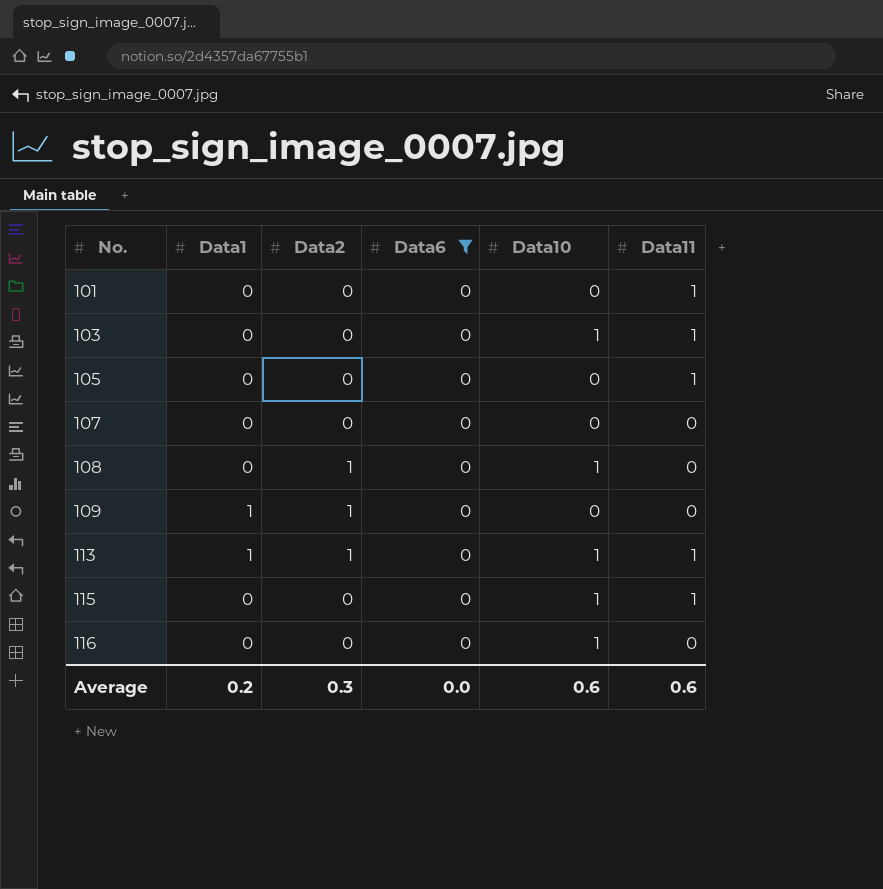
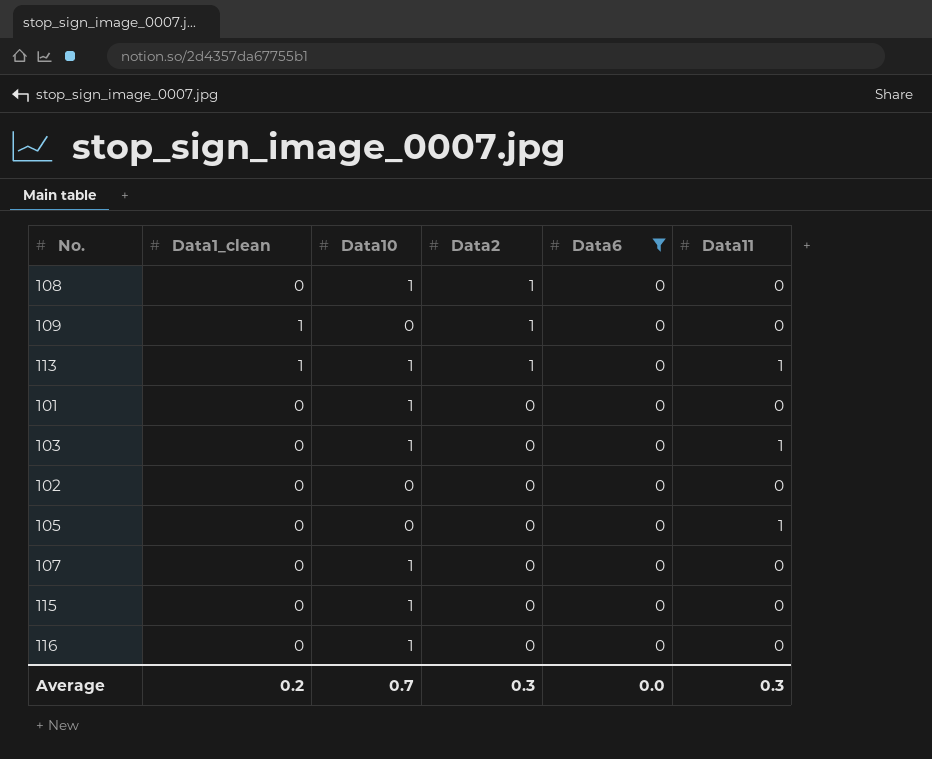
row order: No. ascending -> Data2 descending
column name: Data1 -> Data1_clean
column Data10 | position: 5 -> 3
101 | Data10: 0 -> 1
101 | Data11: 1 -> 0
row 102: none -> 0 | 0 | 0 | 0 | 0
107 | Data10: 0 -> 1
115 | Data11: 1 -> 0
Average | Data10: 0.6 -> 0.7
Average | Data11: 0.6 -> 0.3

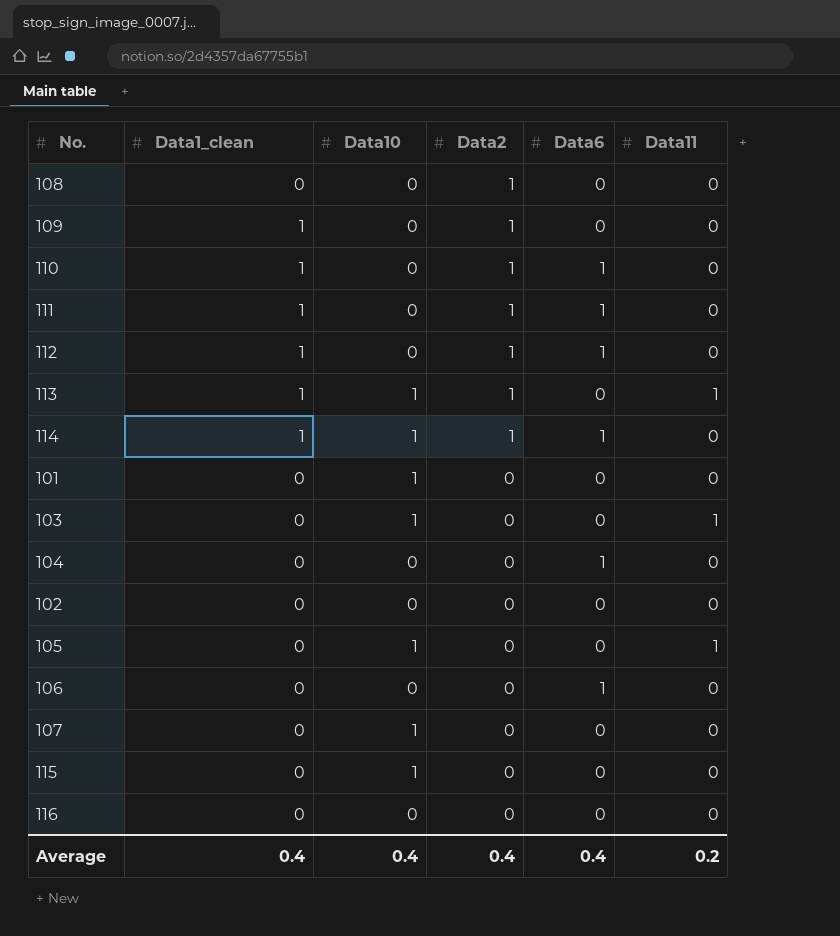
filter: Data6 = 0 -> none
108 | Data10: 1 -> 0
105 | Data10: 0 -> 1
116 | Data10: 1 -> 0
Average | Data1_clean: 0.2 -> 0.4
Average | Data10: 0.7 -> 0.4
Average | Data2: 0.3 -> 0.4
Average | Data6: 0.0 -> 0.4
Average | Data11: 0.3 -> 0.2

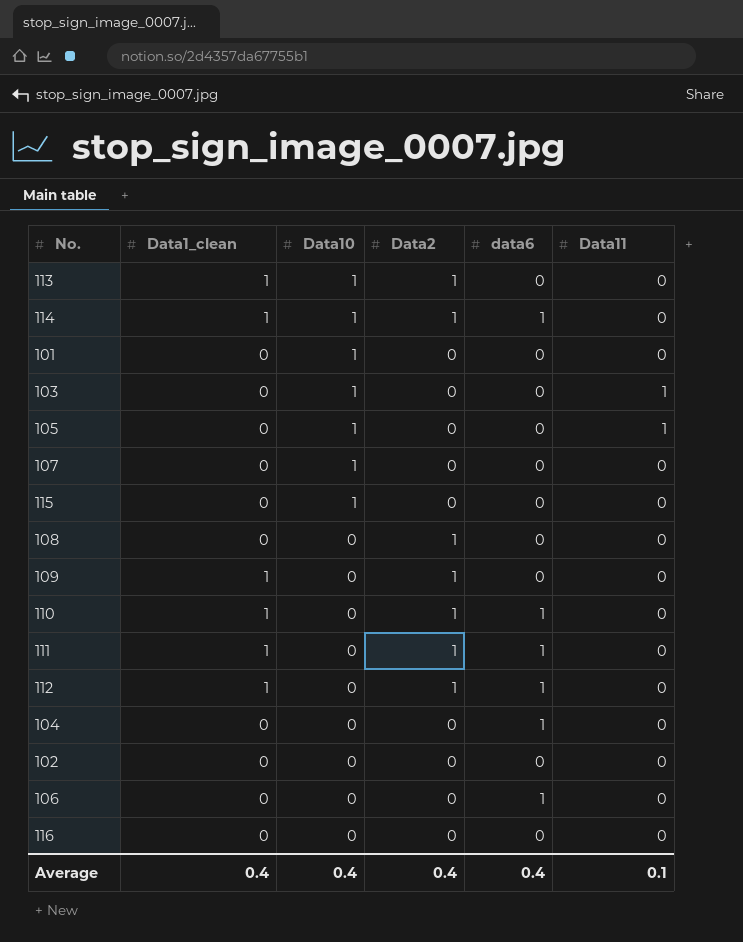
row order: Data2 descending -> Data10 descending
column name: Data6 -> data6
113 | Data11: 1 -> 0
Average | Data11: 0.2 -> 0.1

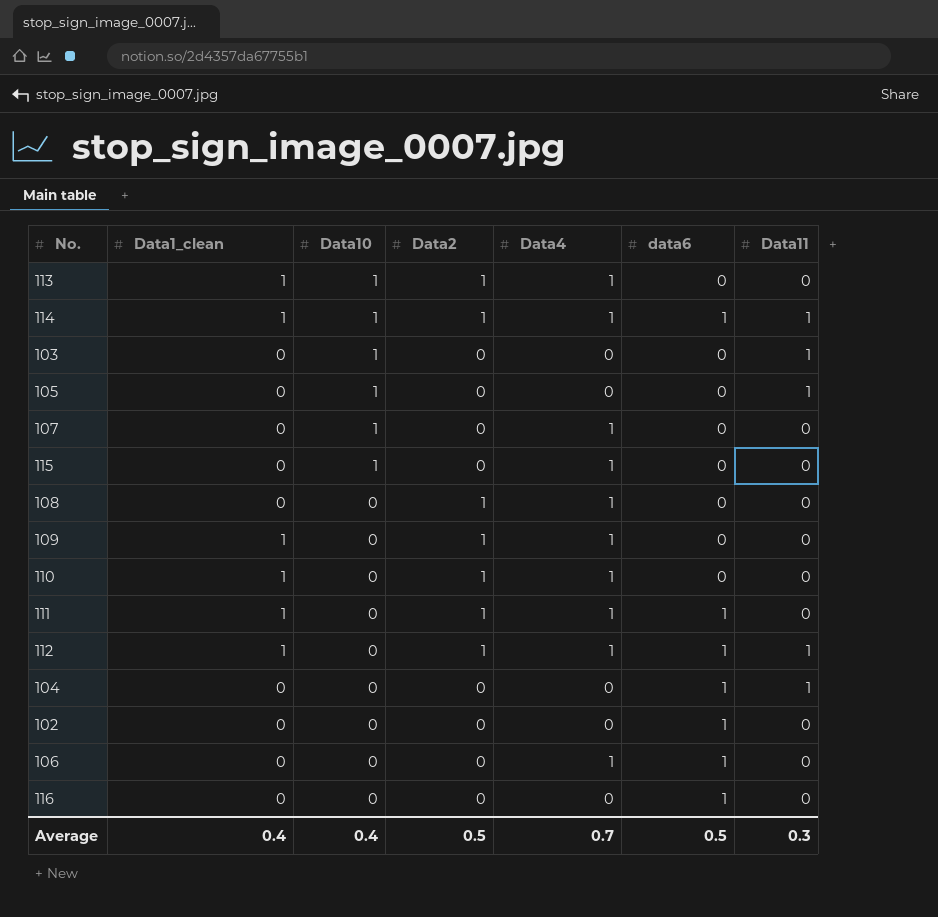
column Data4 | position: none -> 5
row 101: 0 | 1 | 0 | 0 | 0 -> none
114 | Data11: 0 -> 1
110 | data6: 1 -> 0
112 | Data11: 0 -> 1
104 | Data11: 0 -> 1
102 | data6: 0 -> 1
116 | data6: 0 -> 1
Average | Data2: 0.4 -> 0.5
Average | data6: 0.4 -> 0.5
Average | Data11: 0.1 -> 0.3

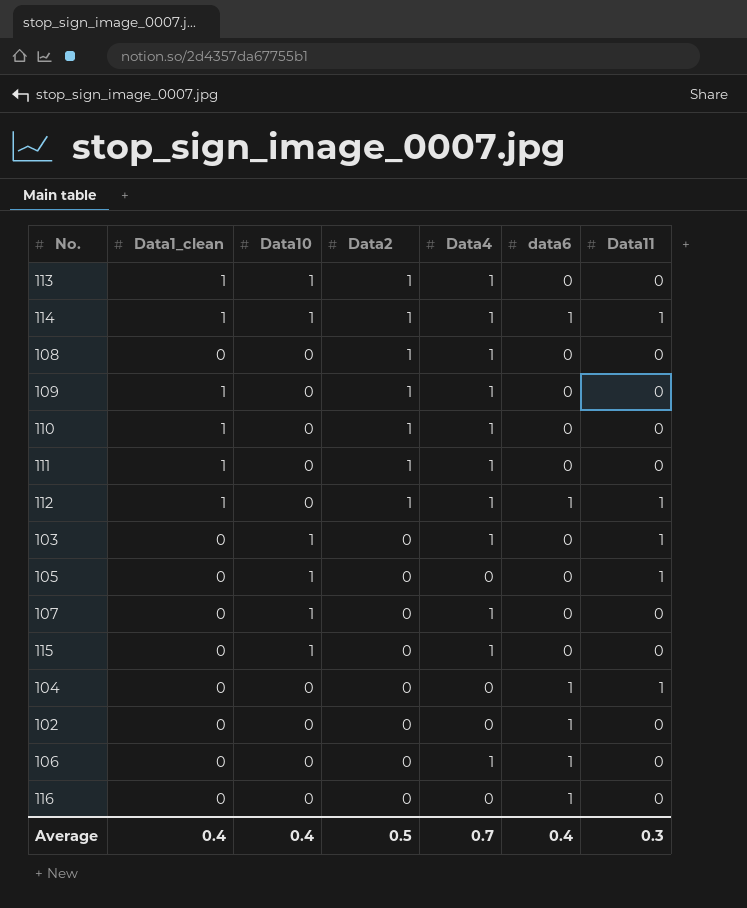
row order: Data10 descending -> Data2 descending
111 | data6: 1 -> 0
103 | Data4: 0 -> 1
Average | data6: 0.5 -> 0.4

